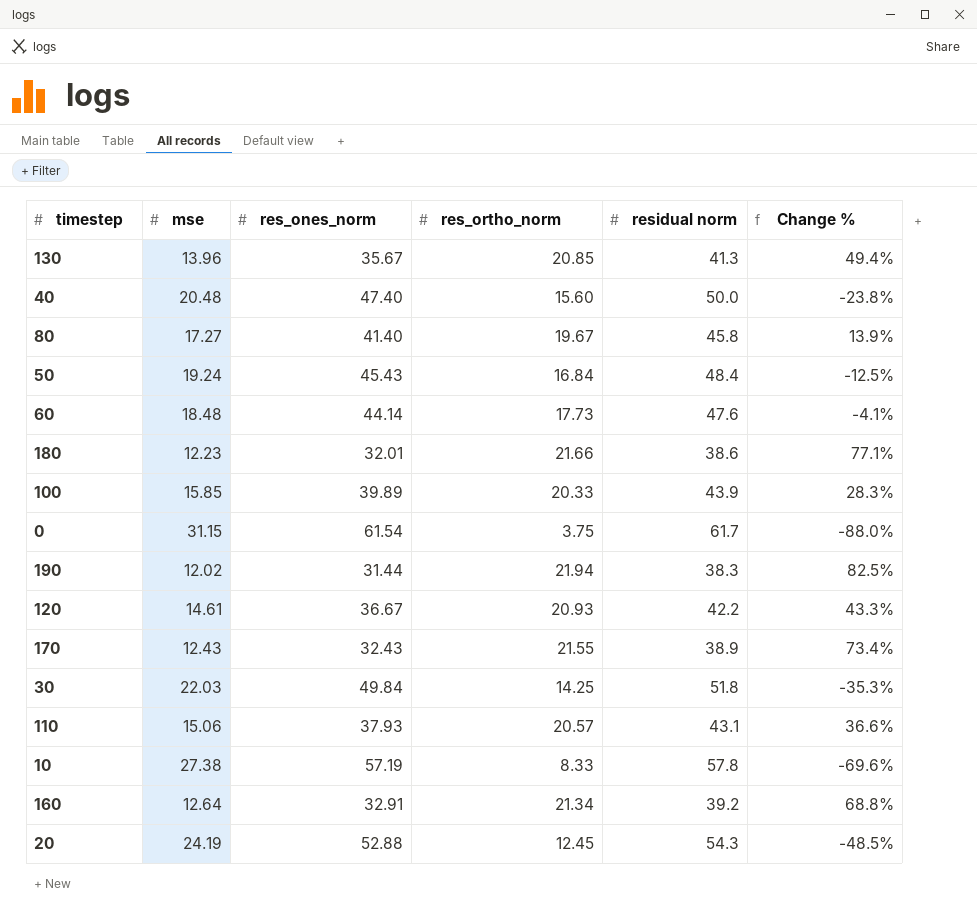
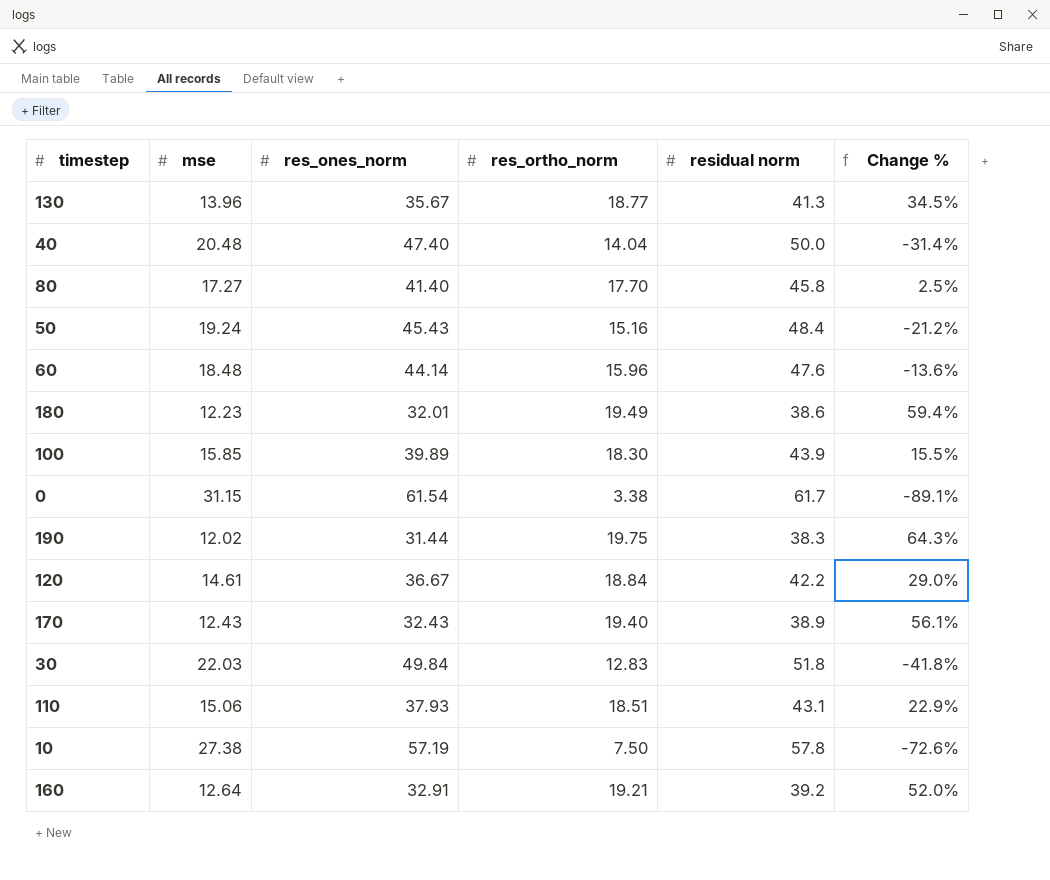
row 20: 24.19 | 52.88 | 12.45 | 54.3 | -48.5% -> none
130 | res_ortho_norm: 20.85 -> 18.77
130 | Change %: 49.4% -> 34.5%
40 | res_ortho_norm: 15.60 -> 14.04
40 | Change %: -23.8% -> -31.4%
80 | res_ortho_norm: 19.67 -> 17.70
80 | Change %: 13.9% -> 2.5%
50 | res_ortho_norm: 16.84 -> 15.16
50 | Change %: -12.5% -> -21.2%
60 | res_ortho_norm: 17.73 -> 15.96
60 | Change %: -4.1% -> -13.6%
180 | res_ortho_norm: 21.66 -> 19.49
180 | Change %: 77.1% -> 59.4%
100 | res_ortho_norm: 20.33 -> 18.30
100 | Change %: 28.3% -> 15.5%
0 | res_ortho_norm: 3.75 -> 3.38
0 | Change %: -88.0% -> -89.1%
190 | res_ortho_norm: 21.94 -> 19.75
190 | Change %: 82.5% -> 64.3%
120 | res_ortho_norm: 20.93 -> 18.84
120 | Change %: 43.3% -> 29.0%
170 | res_ortho_norm: 21.55 -> 19.40
170 | Change %: 73.4% -> 56.1%
30 | res_ortho_norm: 14.25 -> 12.83
30 | Change %: -35.3% -> -41.8%
110 | res_ortho_norm: 20.57 -> 18.51
110 | Change %: 36.6% -> 22.9%
10 | res_ortho_norm: 8.33 -> 7.50
10 | Change %: -69.6% -> -72.6%
160 | res_ortho_norm: 21.34 -> 19.21
160 | Change %: 68.8% -> 52.0%

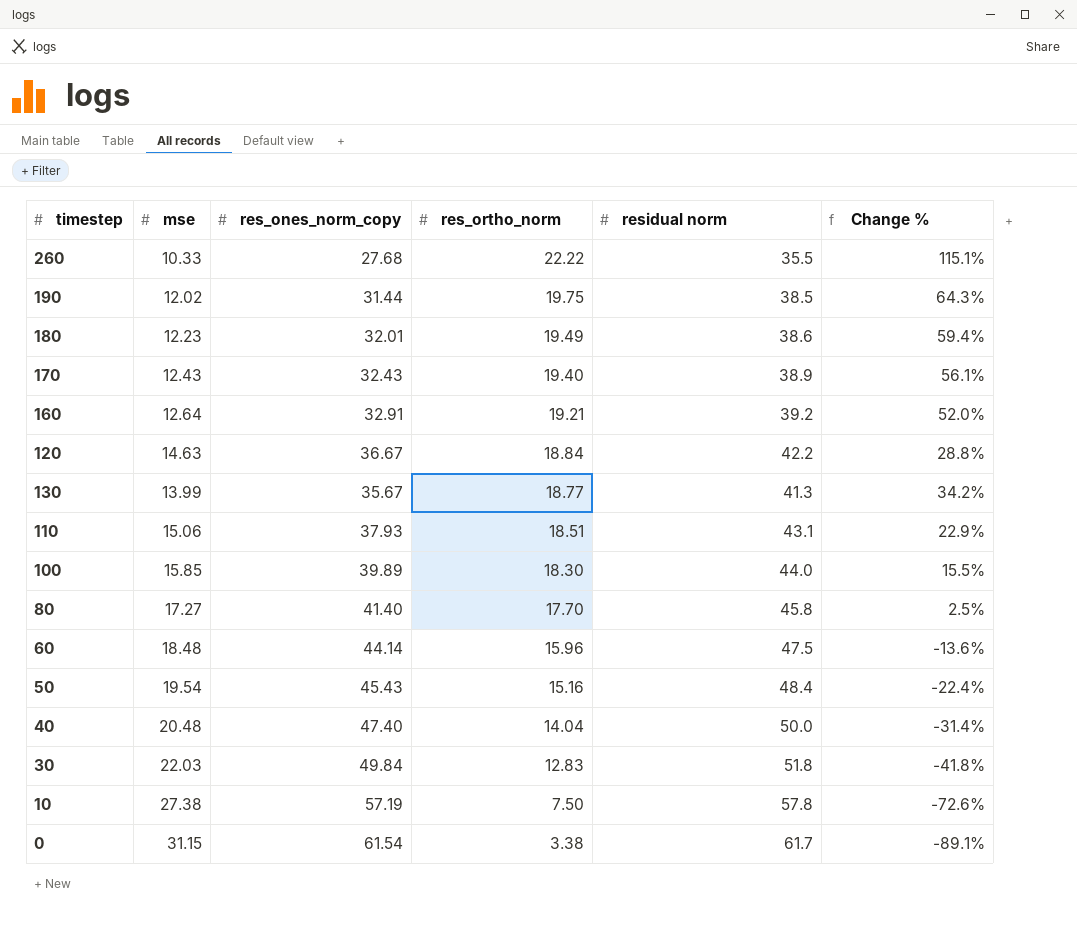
row order: none -> res_ortho_norm descending
column name: res_ones_norm -> res_ones_norm_copy
row 260: none -> 10.33 | 27.68 | 22.22 | 35.5 | 115.1%
190 | residual norm: 38.3 -> 38.5
120 | mse: 14.61 -> 14.63
120 | Change %: 29.0% -> 28.8%
130 | mse: 13.96 -> 13.99
130 | Change %: 34.5% -> 34.2%
100 | residual norm: 43.9 -> 44.0
60 | residual norm: 47.6 -> 47.5
50 | mse: 19.24 -> 19.54
50 | Change %: -21.2% -> -22.4%

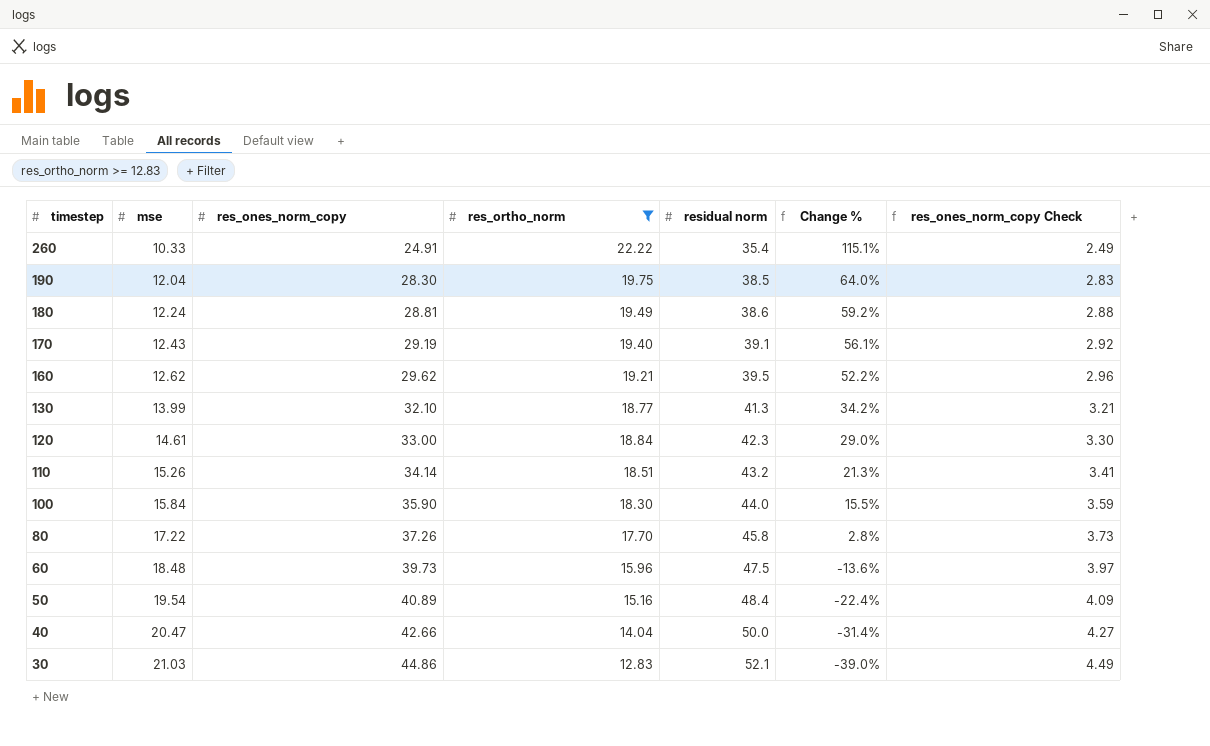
filter: none -> res_ortho_norm >= 12.83
row order: res_ortho_norm descending -> timestep descending
column res_ones_norm_copy Check | formula: none -> [res_ones_norm_copy] * 0.1
260 | res_ones_norm_copy: 27.68 -> 24.91
260 | residual norm: 35.5 -> 35.4
190 | mse: 12.02 -> 12.04
190 | res_ones_norm_copy: 31.44 -> 28.30
190 | Change %: 64.3% -> 64.0%
180 | mse: 12.23 -> 12.24
180 | res_ones_norm_copy: 32.01 -> 28.81
180 | Change %: 59.4% -> 59.2%
170 | res_ones_norm_copy: 32.43 -> 29.19
170 | residual norm: 38.9 -> 39.1
160 | mse: 12.64 -> 12.62
160 | res_ones_norm_copy: 32.91 -> 29.62
160 | residual norm: 39.2 -> 39.5
160 | Change %: 52.0% -> 52.2%
130 | res_ones_norm_copy: 35.67 -> 32.10
120 | mse: 14.63 -> 14.61
120 | res_ones_norm_copy: 36.67 -> 33.00
120 | residual norm: 42.2 -> 42.3
120 | Change %: 28.8% -> 29.0%
110 | mse: 15.06 -> 15.26
110 | res_ones_norm_copy: 37.93 -> 34.14
110 | residual norm: 43.1 -> 43.2
110 | Change %: 22.9% -> 21.3%
100 | mse: 15.85 -> 15.84
100 | res_ones_norm_copy: 39.89 -> 35.90
80 | mse: 17.27 -> 17.22
80 | res_ones_norm_copy: 41.40 -> 37.26
80 | Change %: 2.5% -> 2.8%
60 | res_ones_norm_copy: 44.14 -> 39.73
50 | res_ones_norm_copy: 45.43 -> 40.89
40 | mse: 20.48 -> 20.47
40 | res_ones_norm_copy: 47.40 -> 42.66
30 | mse: 22.03 -> 21.03
30 | res_ones_norm_copy: 49.84 -> 44.86
30 | residual norm: 51.8 -> 52.1
30 | Change %: -41.8% -> -39.0%

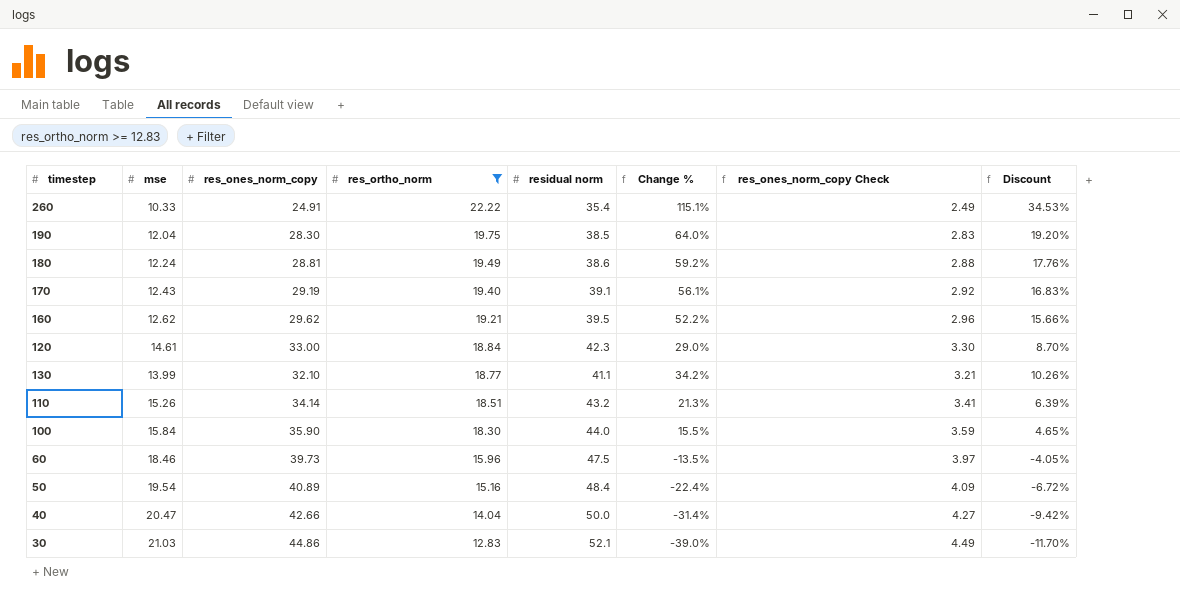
row order: timestep descending -> res_ortho_norm descending
column Discount | formula: none -> [Change %] * 0.3
row 80: 17.22 | 37.26 | 17.70 | 45.8 | 2.8% | 3.73 -> none
130 | residual norm: 41.3 -> 41.1
60 | mse: 18.48 -> 18.46
60 | Change %: -13.6% -> -13.5%

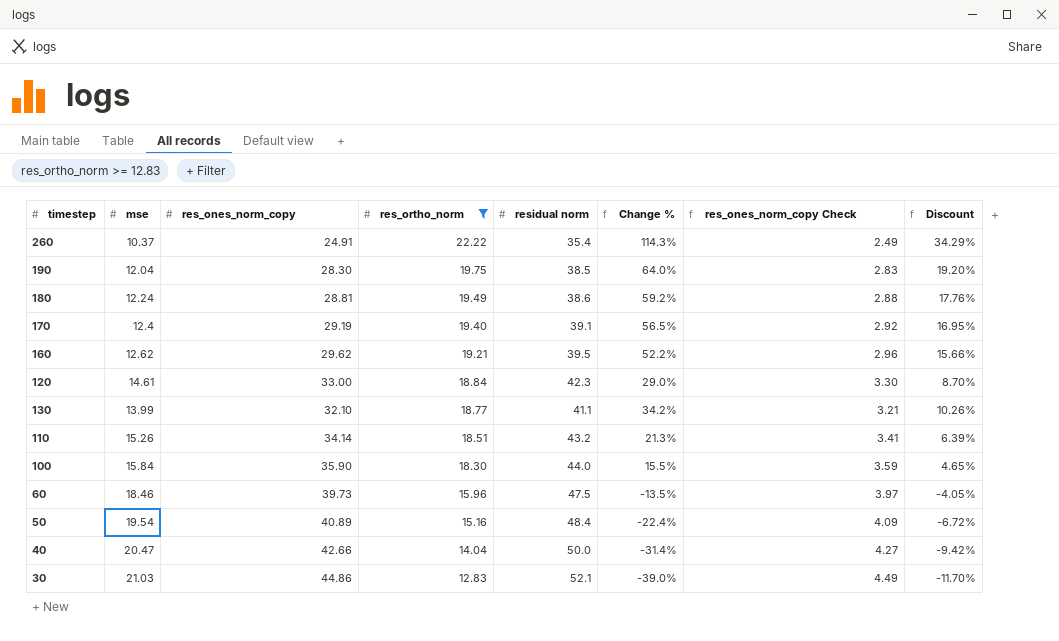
260 | mse: 10.33 -> 10.37
260 | Change %: 115.1% -> 114.3%
260 | Discount: 34.53% -> 34.29%
170 | mse: 12.43 -> 12.4
170 | Change %: 56.1% -> 56.5%
170 | Discount: 16.83% -> 16.95%

